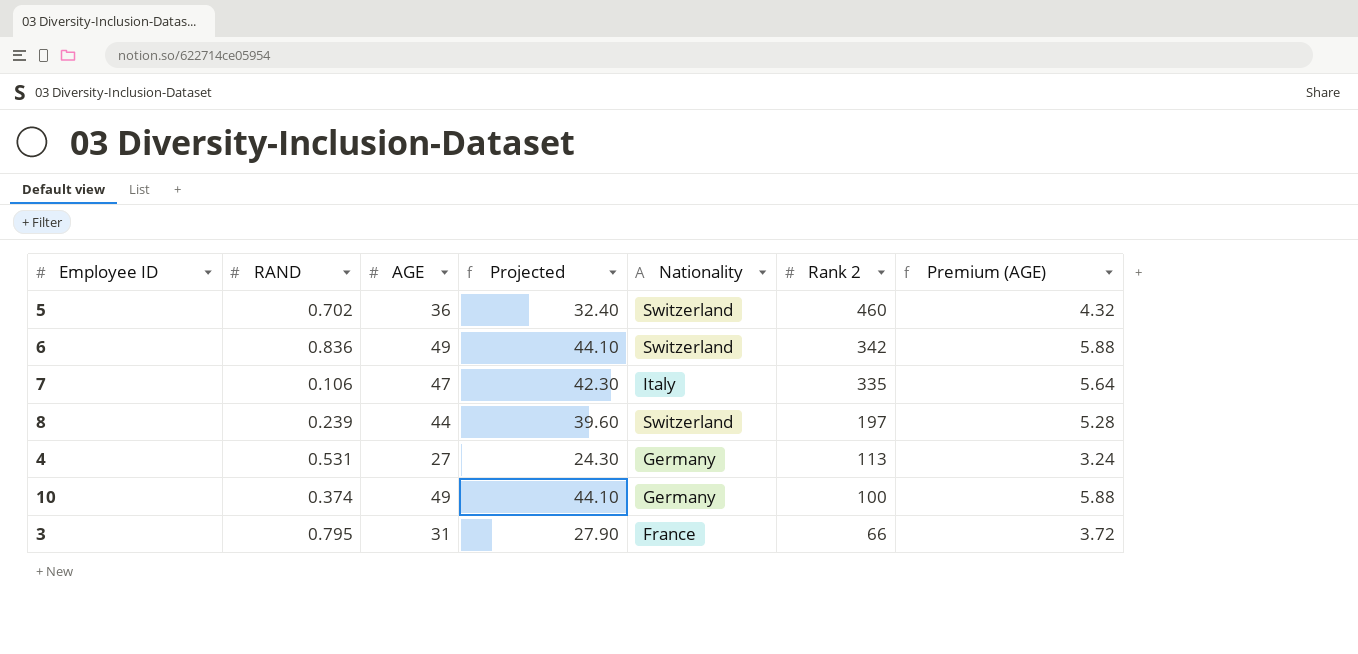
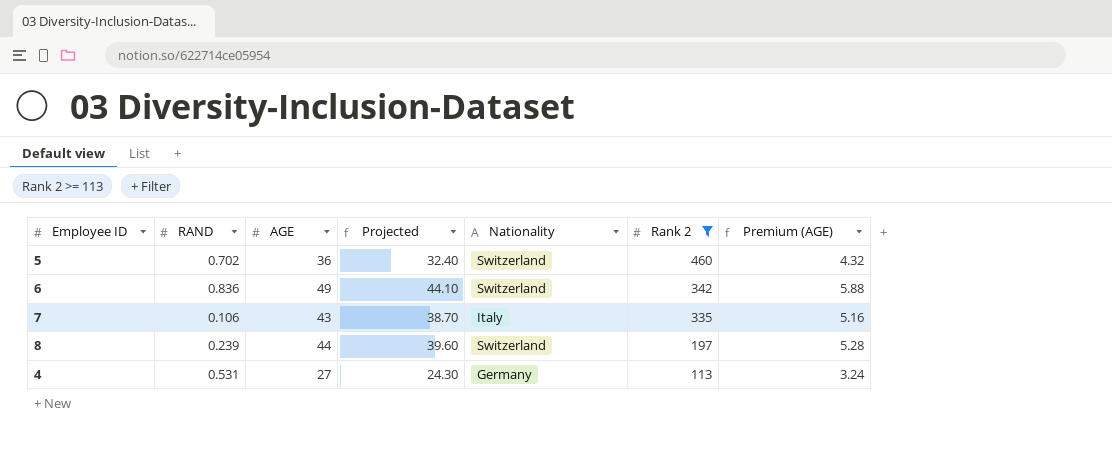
filter: none -> Rank 2 >= 113
7 | AGE: 47 -> 43
7 | Projected: 42.30 -> 38.70
7 | Premium (AGE): 5.64 -> 5.16

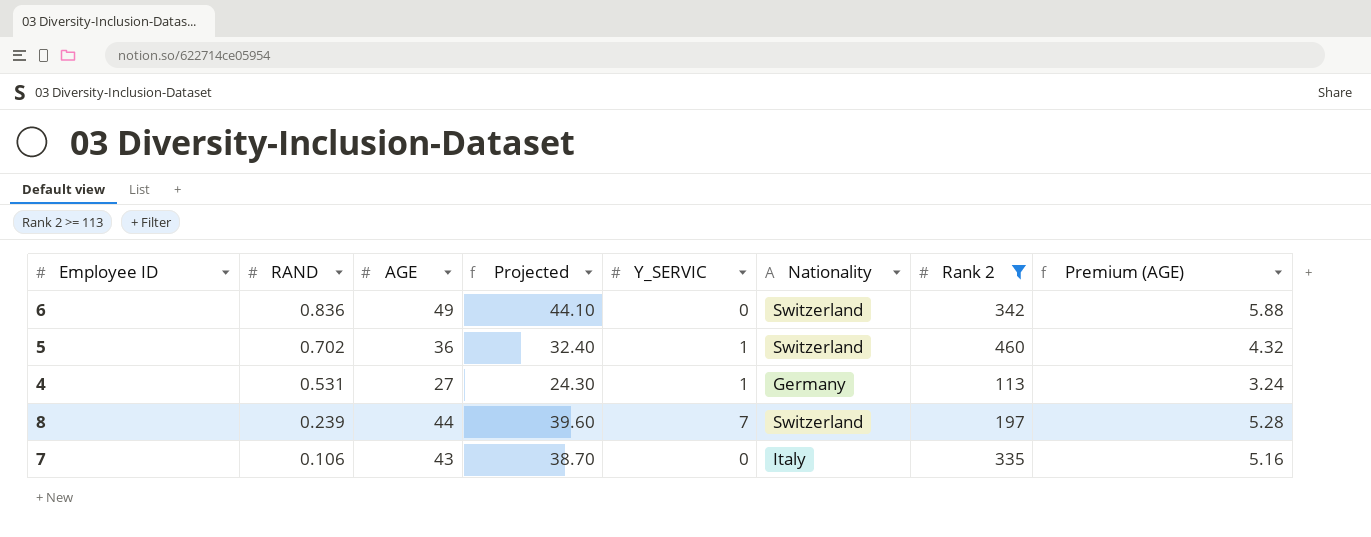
row order: Rank 2 descending -> RAND descending
column Y_SERVIC | position: none -> 5

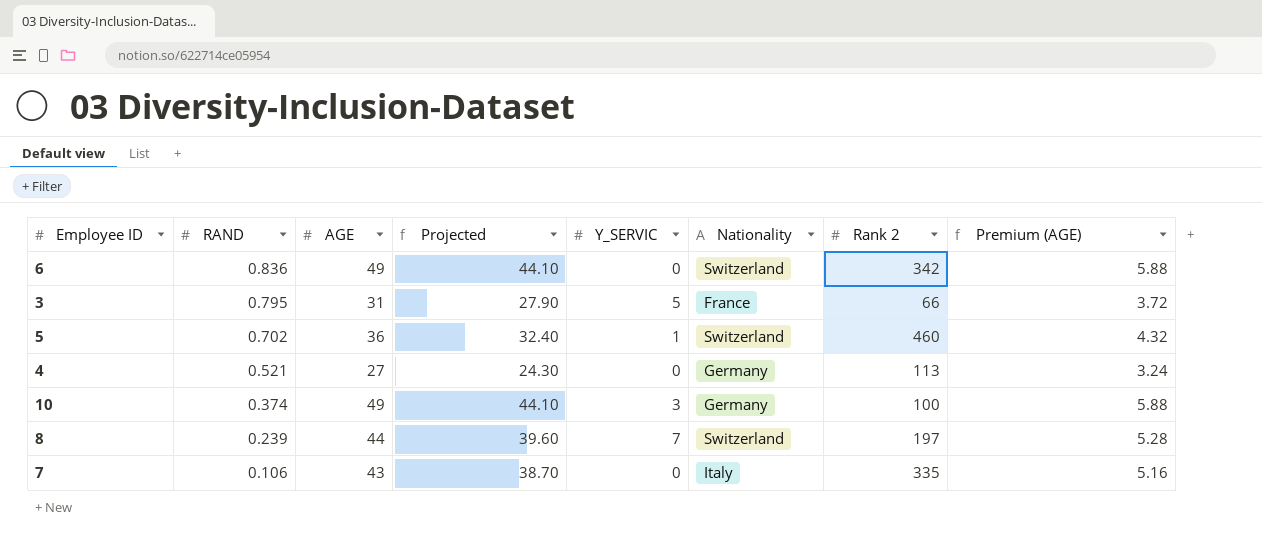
filter: Rank 2 >= 113 -> none
4 | RAND: 0.531 -> 0.521
4 | Y_SERVIC: 1 -> 0

